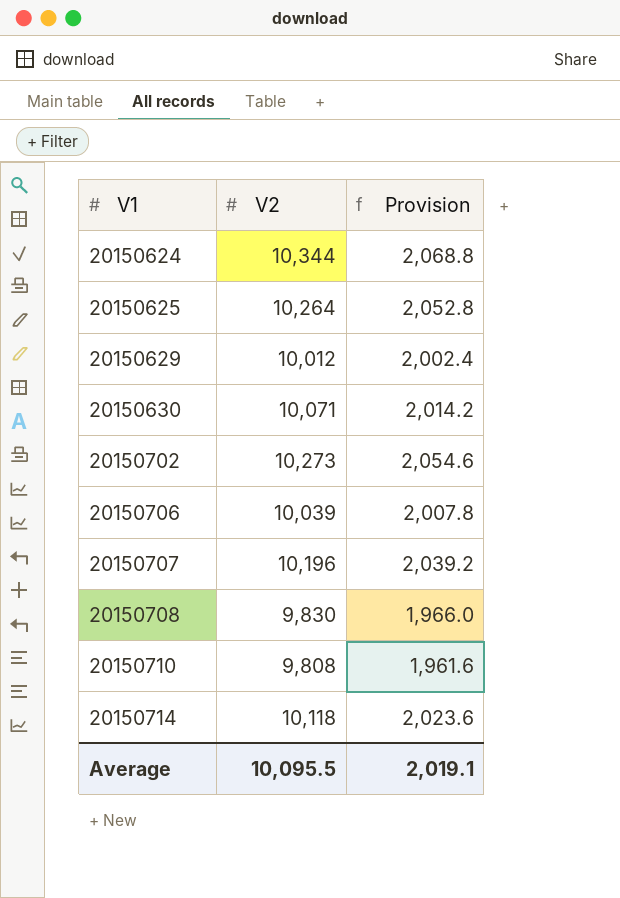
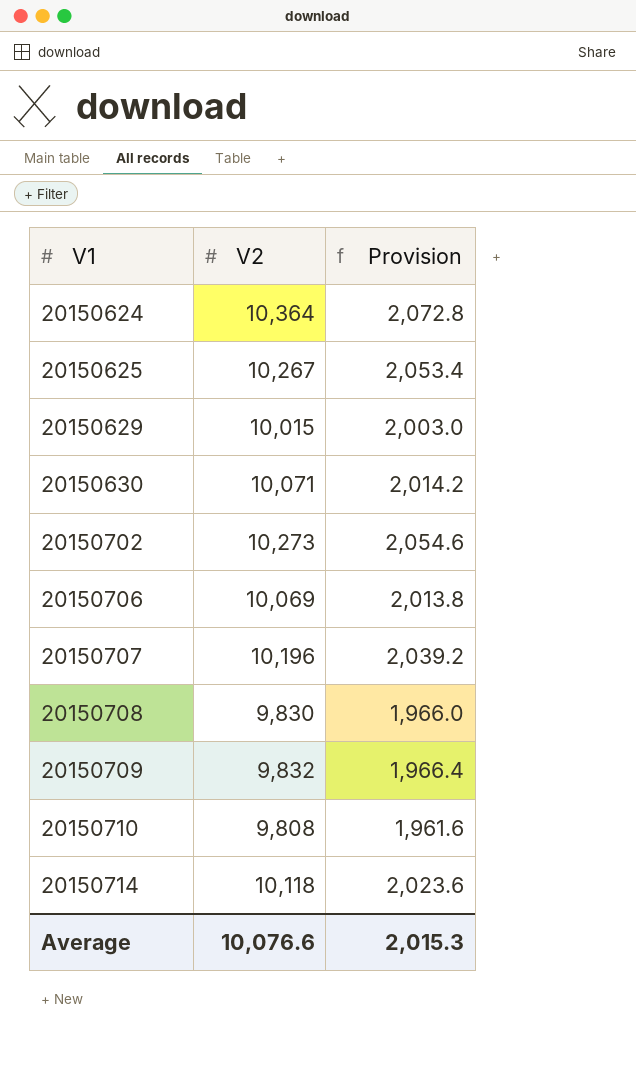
20150624 | V2: 10,344 -> 10,364
20150624 | Provision: 2,068.8 -> 2,072.8
20150625 | V2: 10,264 -> 10,267
20150625 | Provision: 2,052.8 -> 2,053.4
20150629 | V2: 10,012 -> 10,015
20150629 | Provision: 2,002.4 -> 2,003.0
20150706 | V2: 10,039 -> 10,069
20150706 | Provision: 2,007.8 -> 2,013.8
row 20150709: none -> 9,832 | 1,966.4
Average | V2: 10,095.5 -> 10,076.6
Average | Provision: 2,019.1 -> 2,015.3

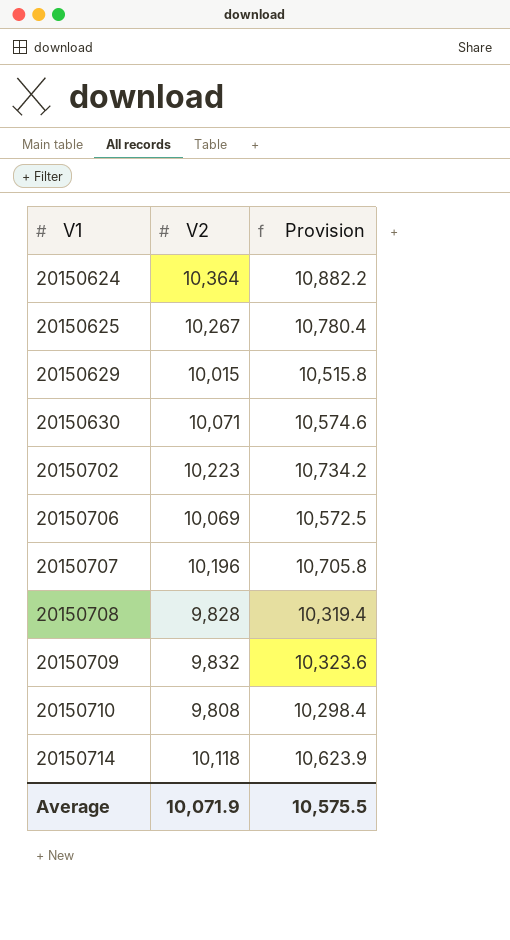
column Provision | formula: [V2] * 0.2 -> [V2] * 1.05
20150702 | V2: 10,273 -> 10,223
20150708 | V2: 9,830 -> 9,828
Average | V2: 10,076.6 -> 10,071.9
Average | Provision: 2,015.3 -> 10,575.5

